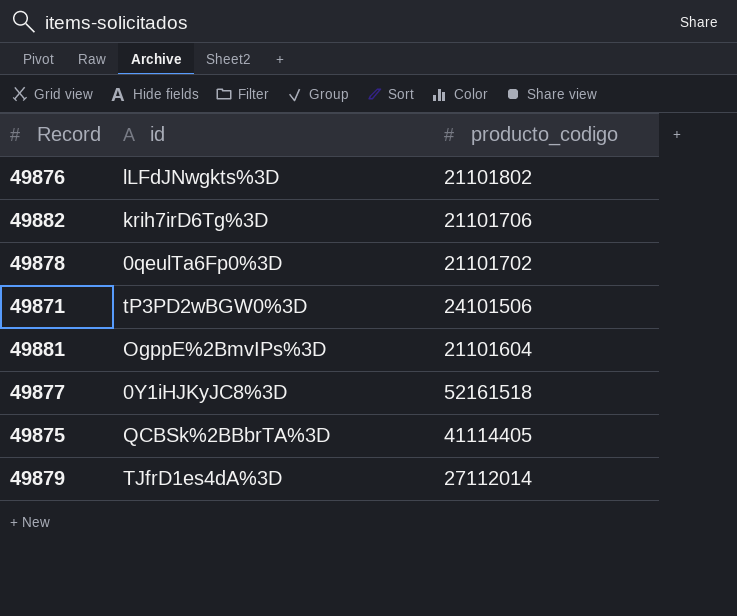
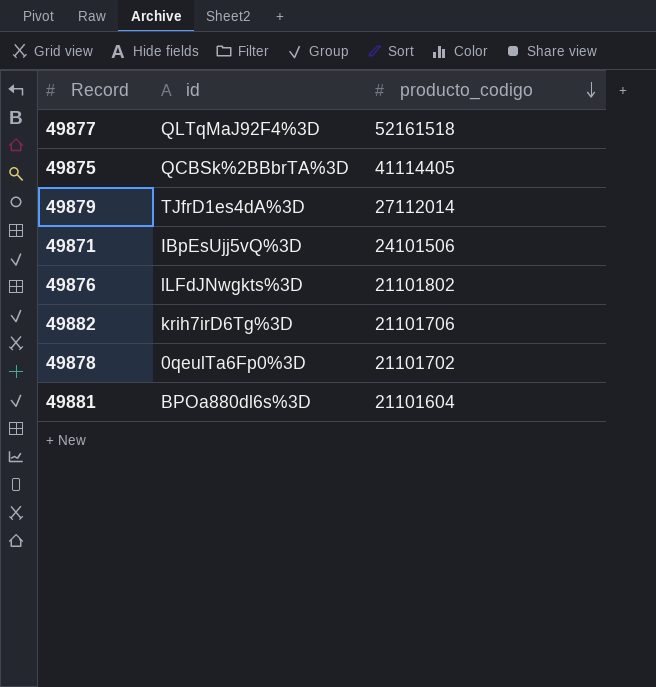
row order: none -> producto_codigo descending
49877 | id: 0Y1iHJKyJC8%3D -> QLTqMaJ92F4%3D
49871 | id: tP3PD2wBGW0%3D -> IBpEsUjj5vQ%3D
49881 | id: OgppE%2BmvIPs%3D -> BPOa880dl6s%3D

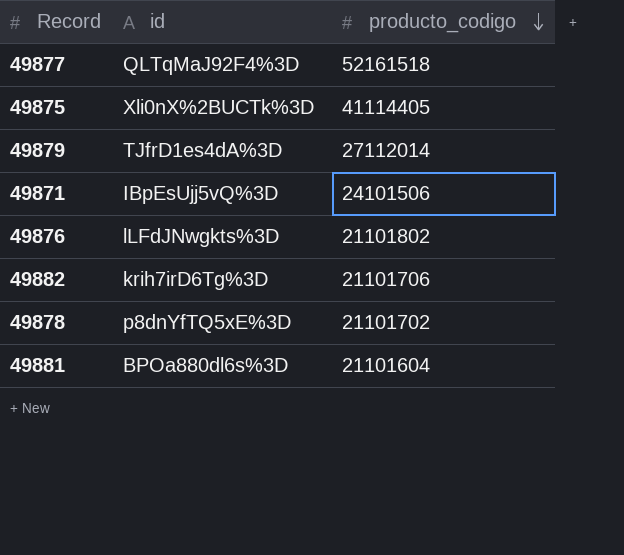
49875 | id: QCBSk%2BBbrTA%3D -> Xli0nX%2BUCTk%3D
49878 | id: 0qeulTa6Fp0%3D -> p8dnYfTQ5xE%3D

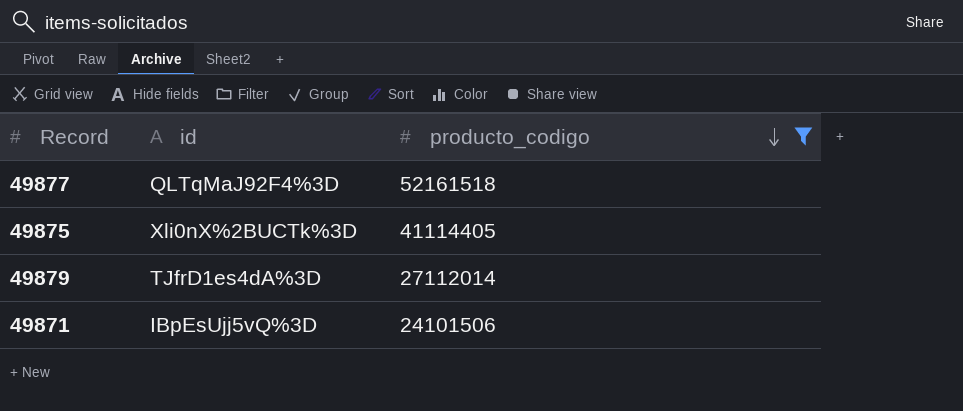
filter: none -> producto_codigo >= 24101506

